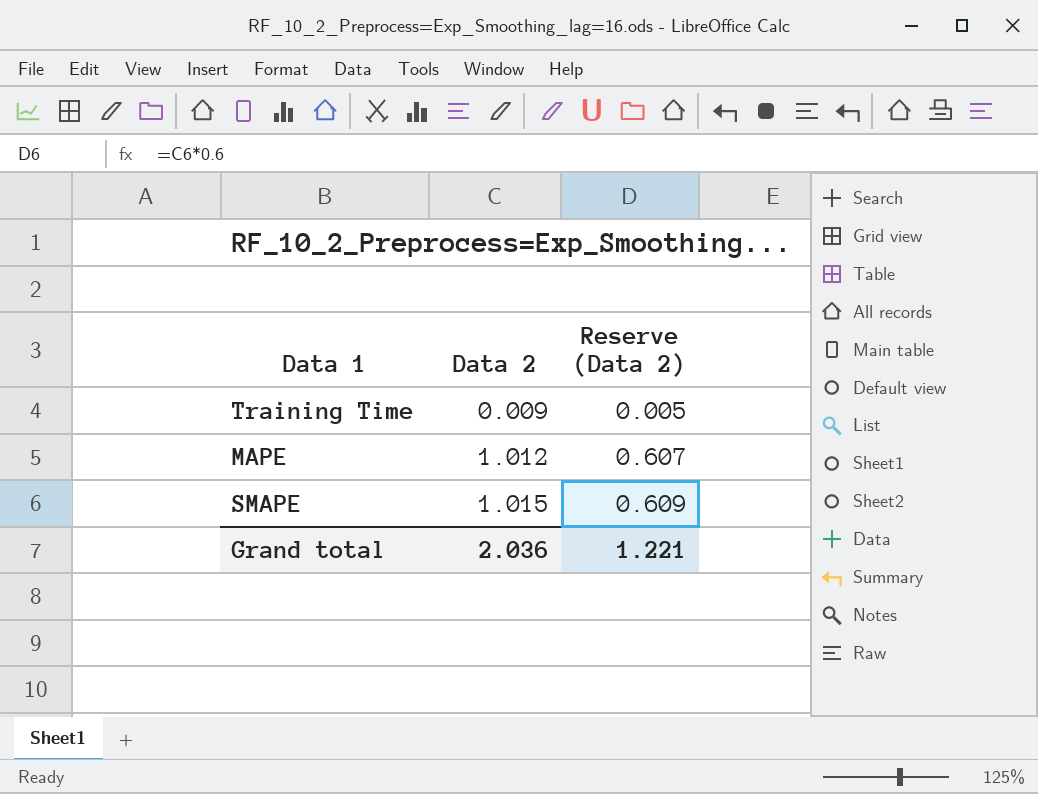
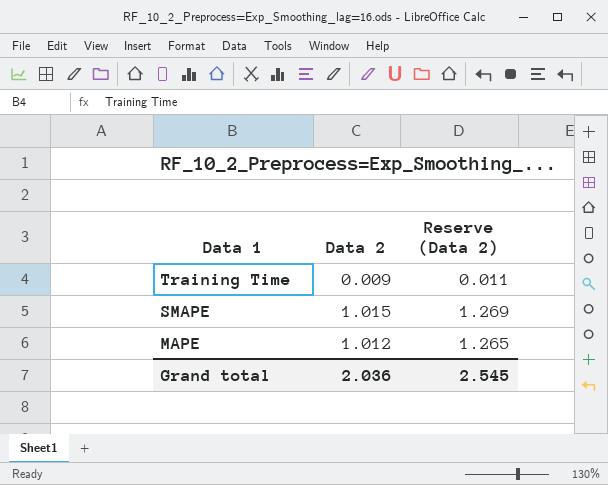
row order: Data 2 ascending -> Data 1 descending
column Reserve (Data 2) | formula: [Data 2] * 0.6 -> [Data 2] * 1.25
Grand total | Reserve (Data 2): 1.221 -> 2.545

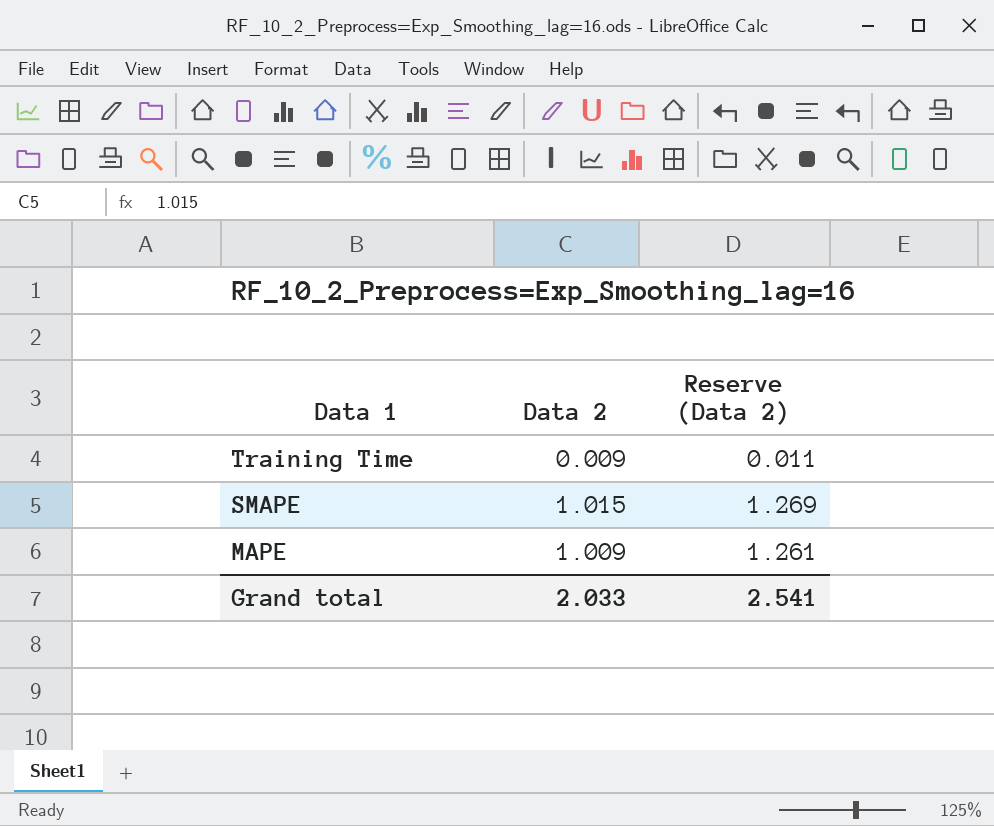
MAPE | Data 2: 1.012 -> 1.009
MAPE | Reserve (Data 2): 1.265 -> 1.261
Grand total | Data 2: 2.036 -> 2.033
Grand total | Reserve (Data 2): 2.545 -> 2.541

